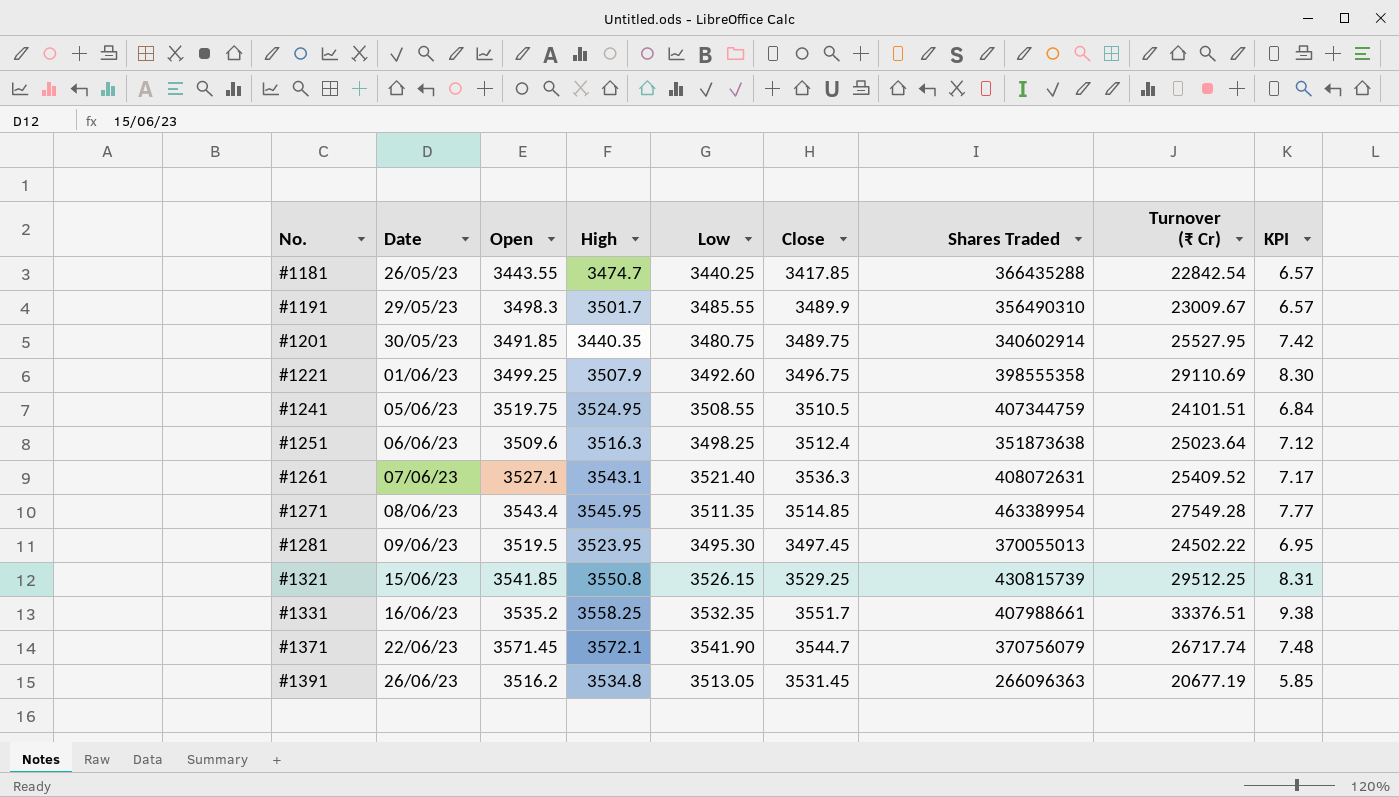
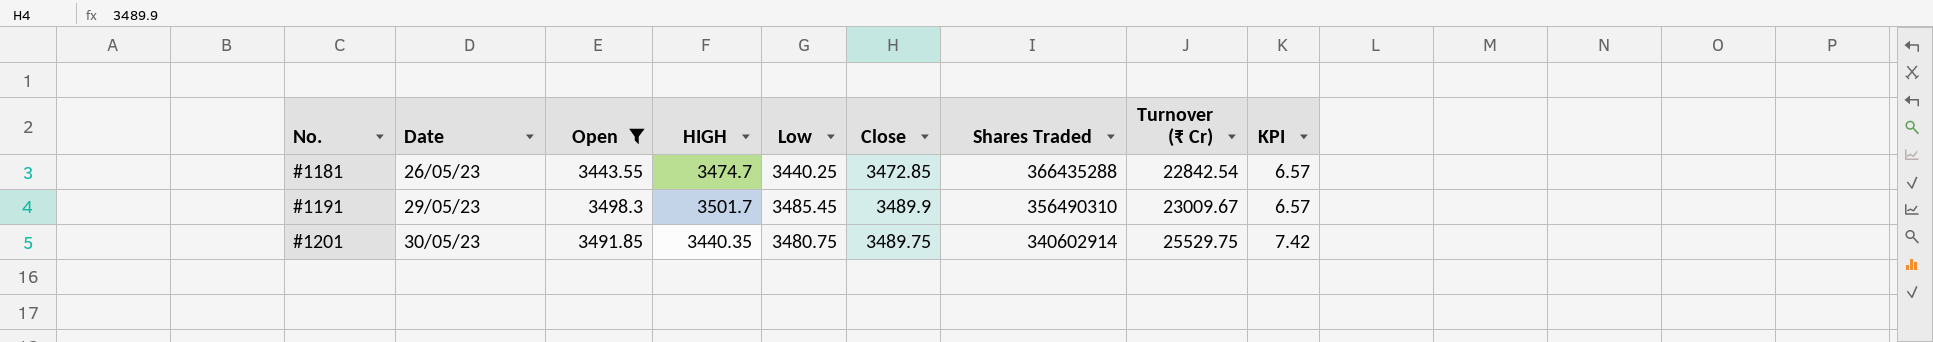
filter: none -> Open <= 3498.3
column name: High -> HIGH
#1181 | Close: 3417.85 -> 3472.85
#1191 | Low: 3485.55 -> 3485.45
#1201 | Turnover (₹ Cr): 25527.95 -> 25529.75

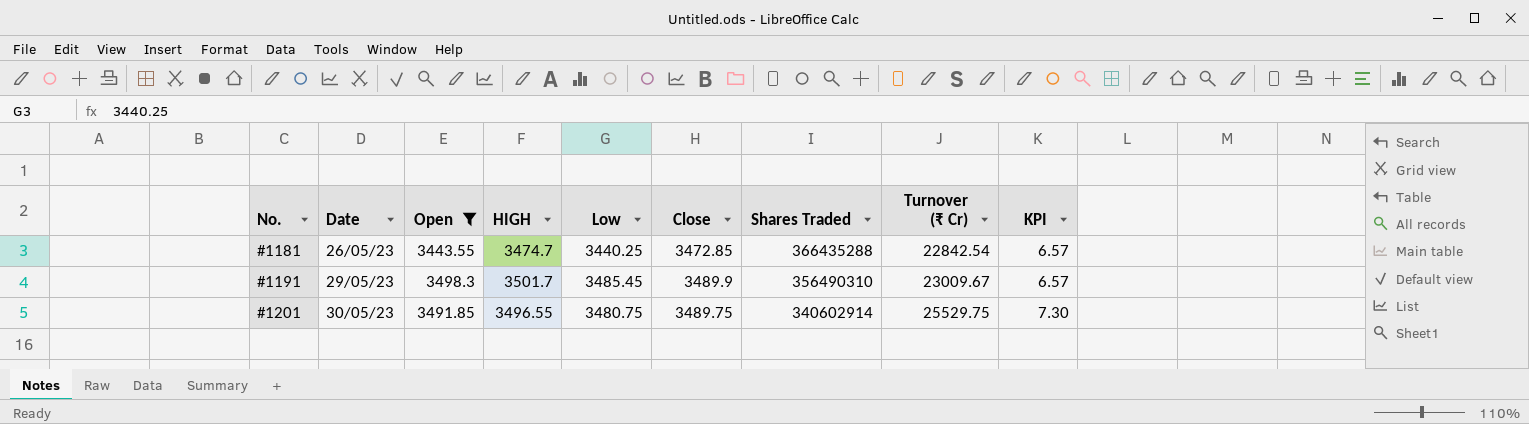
#1201 | HIGH: 3440.35 -> 3496.55
#1201 | KPI: 7.42 -> 7.30

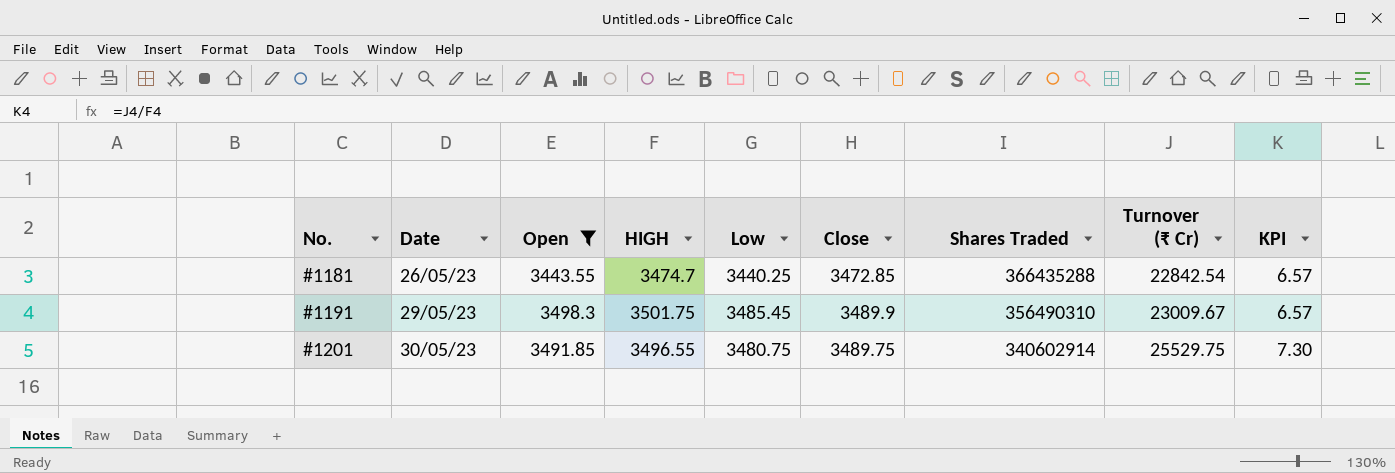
#1191 | HIGH: 3501.7 -> 3501.75

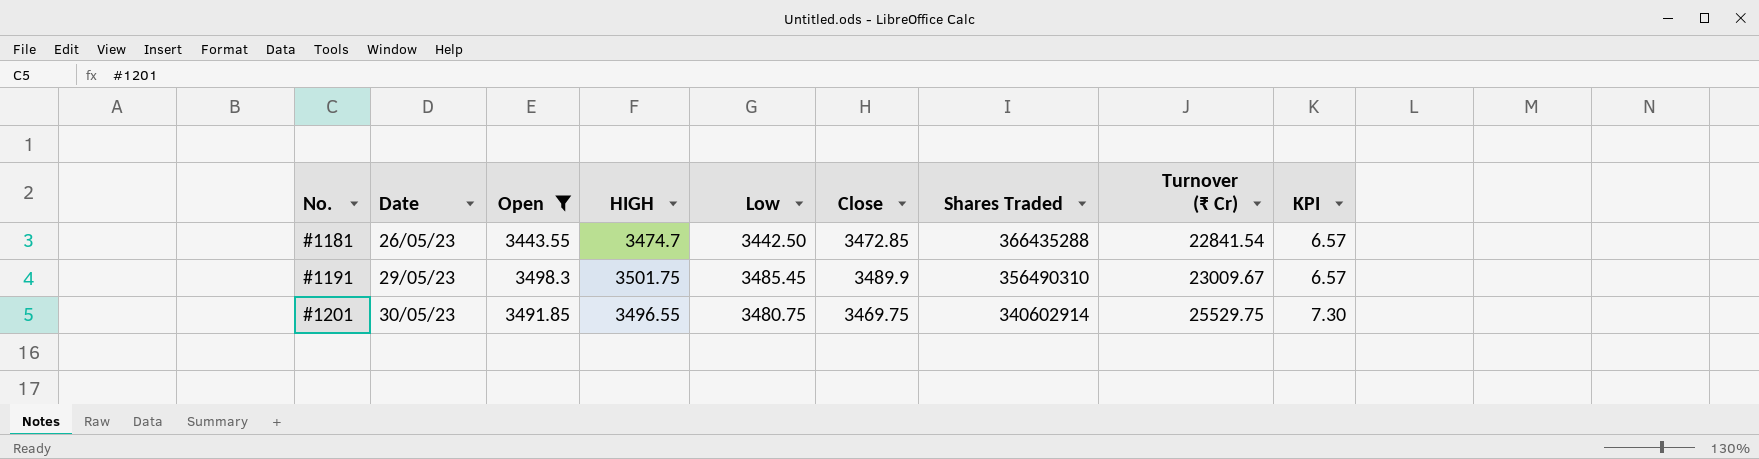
#1181 | Low: 3440.25 -> 3442.50
#1181 | Turnover (₹ Cr): 22842.54 -> 22841.54
#1201 | Close: 3489.75 -> 3469.75

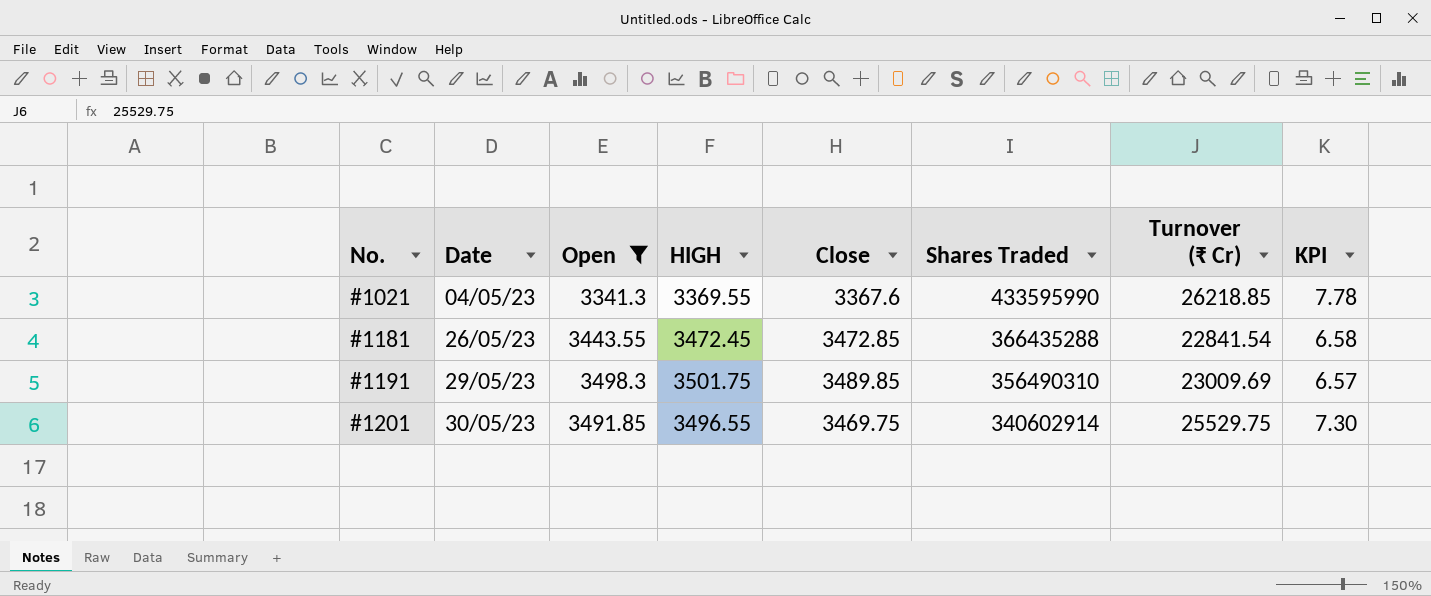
column Low | position: 5 -> none
row #1021: none -> 04/05/23 | 3341.3 | 3369.55 | 3367.6 | 433595990 | 26218.85 | 7.78
#1181 | HIGH: 3474.7 -> 3472.45
#1181 | KPI: 6.57 -> 6.58
#1191 | Close: 3489.9 -> 3489.85
#1191 | Turnover (₹ Cr): 23009.67 -> 23009.69

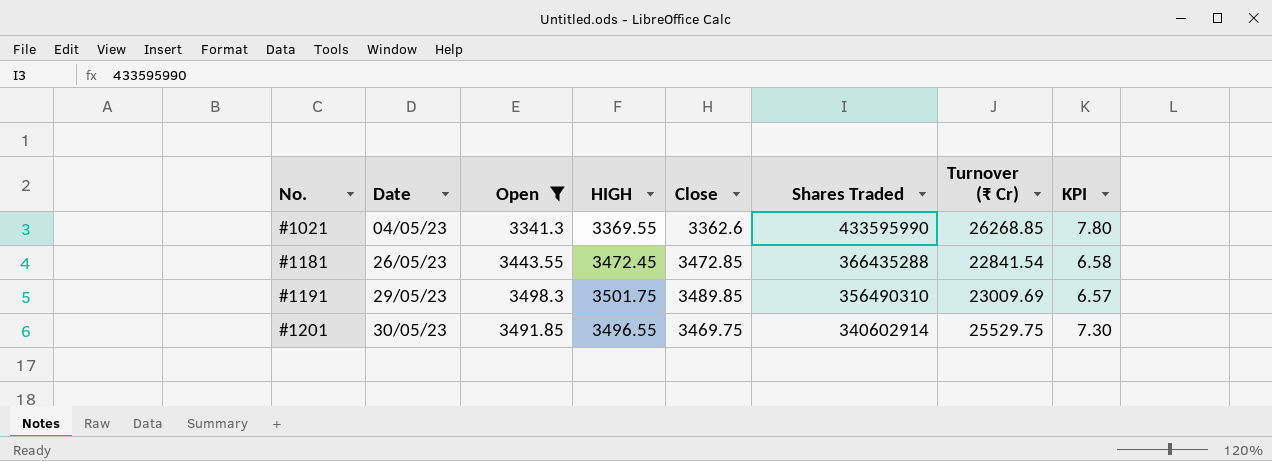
#1021 | Close: 3367.6 -> 3362.6
#1021 | Turnover (₹ Cr): 26218.85 -> 26268.85
#1021 | KPI: 7.78 -> 7.80

